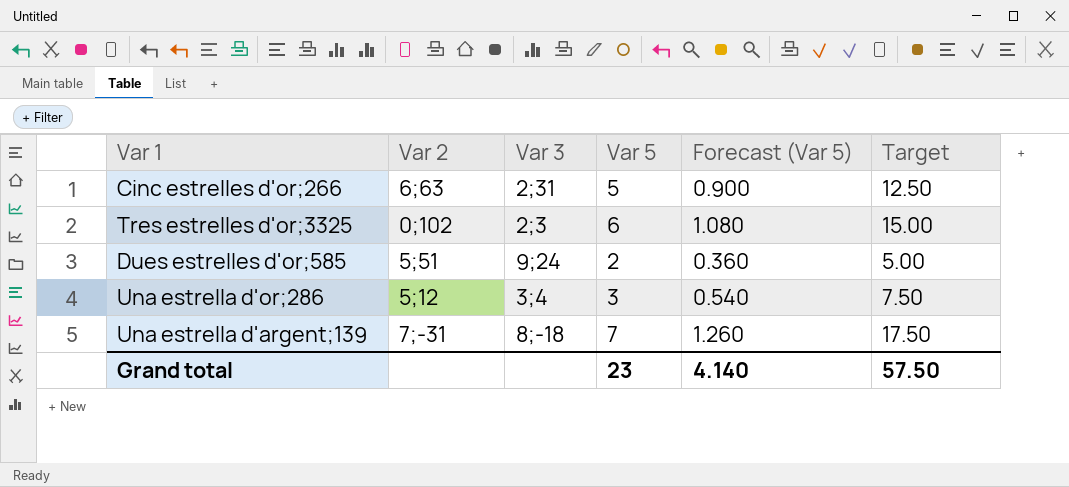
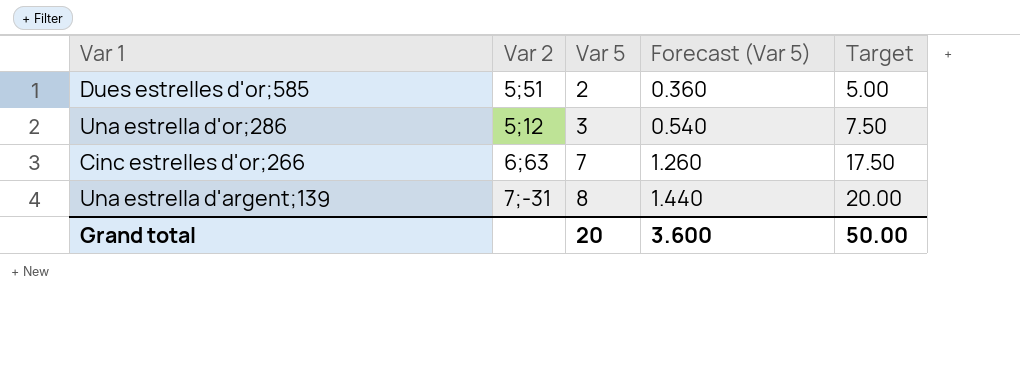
row order: none -> Var 5 ascending
column Var 3 | position: 3 -> none
row Tres estrelles d'or;3325: 0;102 | 2;3 | 6 | 1.080 | 15.00 -> none
Cinc estrelles d'or;266 | Var 5: 5 -> 7
Cinc estrelles d'or;266 | Forecast (Var 5): 0.900 -> 1.260
Cinc estrelles d'or;266 | Target: 12.50 -> 17.50
Una estrella d'argent;139 | Var 5: 7 -> 8
Una estrella d'argent;139 | Forecast (Var 5): 1.260 -> 1.440
Una estrella d'argent;139 | Target: 17.50 -> 20.00
Grand total | Var 5: 23 -> 20
Grand total | Forecast (Var 5): 4.140 -> 3.600
Grand total | Target: 57.50 -> 50.00

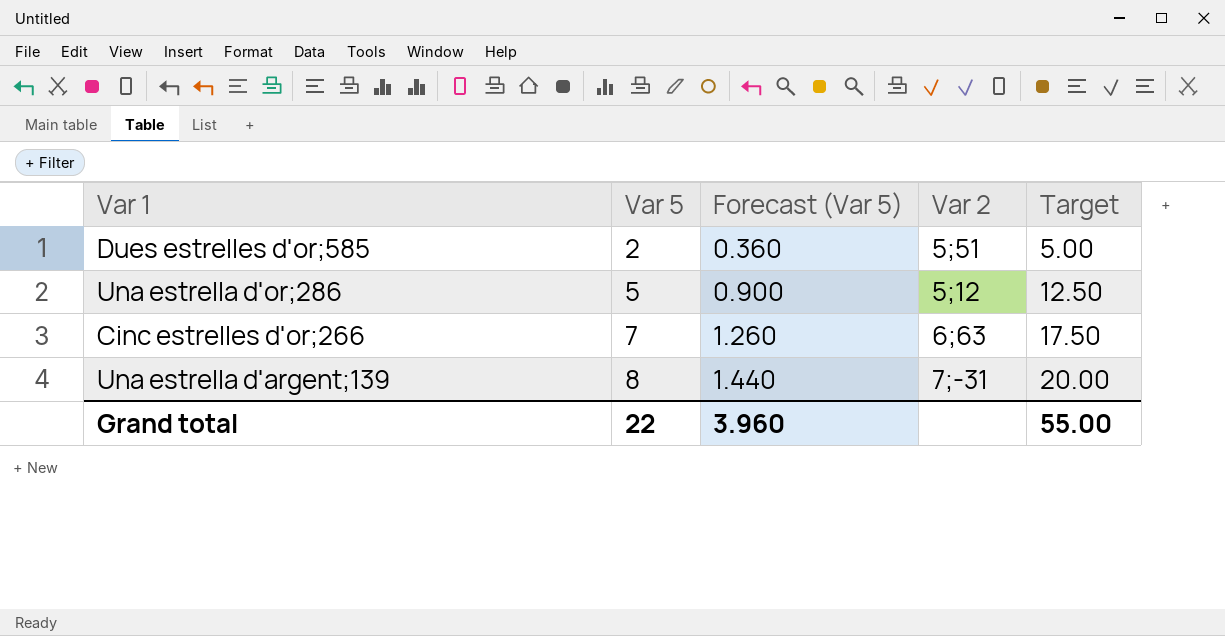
column Var 2 | position: 2 -> 4
Una estrella d'or;286 | Var 5: 3 -> 5
Una estrella d'or;286 | Forecast (Var 5): 0.540 -> 0.900
Una estrella d'or;286 | Target: 7.50 -> 12.50
Grand total | Var 5: 20 -> 22
Grand total | Forecast (Var 5): 3.600 -> 3.960
Grand total | Target: 50.00 -> 55.00

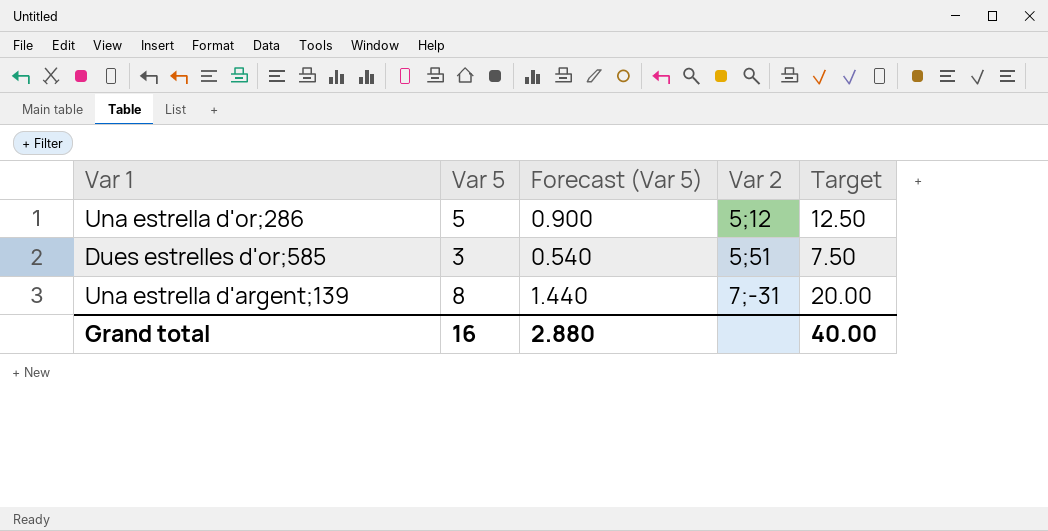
row order: Var 5 ascending -> Var 2 ascending
row Cinc estrelles d'or;266: 7 | 1.260 | 6;63 | 17.50 -> none
Dues estrelles d'or;585 | Var 5: 2 -> 3
Dues estrelles d'or;585 | Forecast (Var 5): 0.360 -> 0.540
Dues estrelles d'or;585 | Target: 5.00 -> 7.50
Grand total | Var 5: 22 -> 16
Grand total | Forecast (Var 5): 3.960 -> 2.880
Grand total | Target: 55.00 -> 40.00

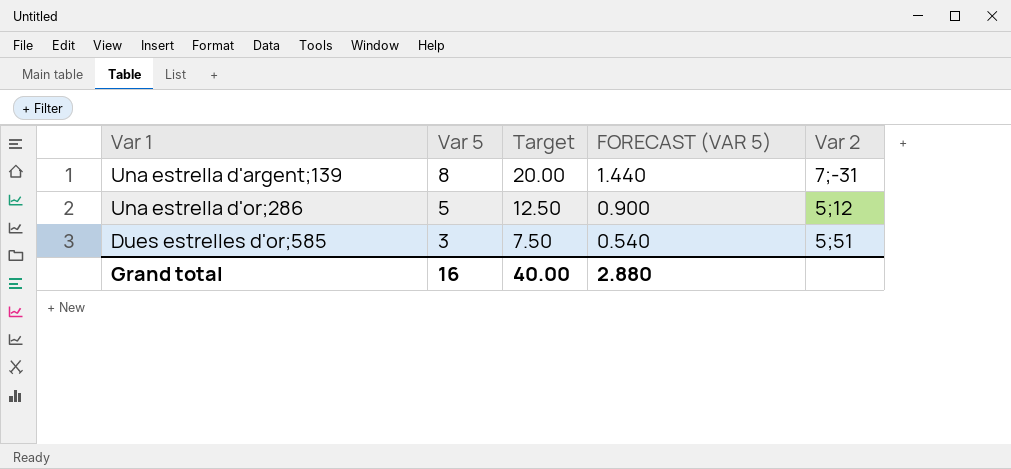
row order: Var 2 ascending -> Var 5 descending
column Target | position: 5 -> 3
column name: Forecast (Var 5) -> FORECAST (VAR 5)

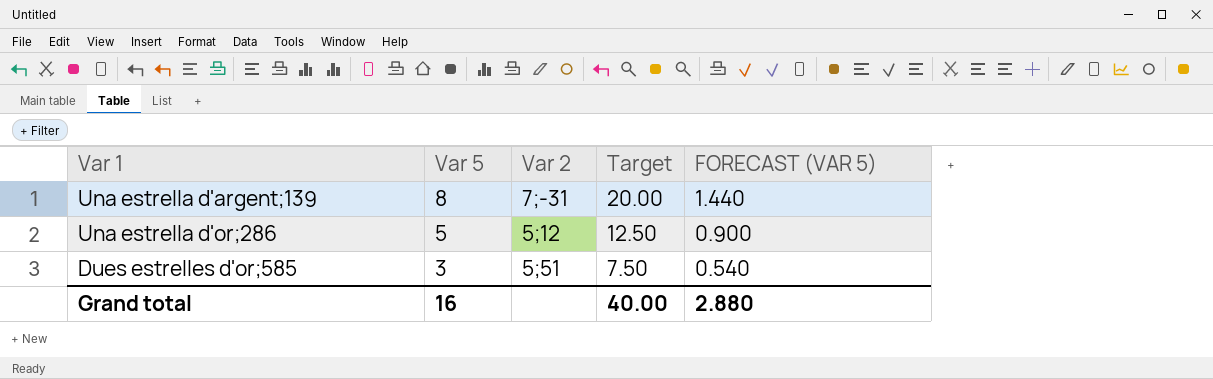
column Var 2 | position: 5 -> 3

